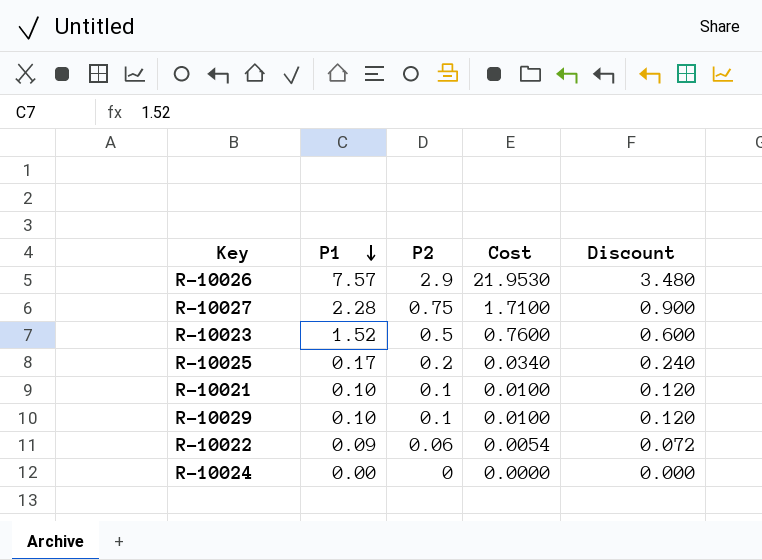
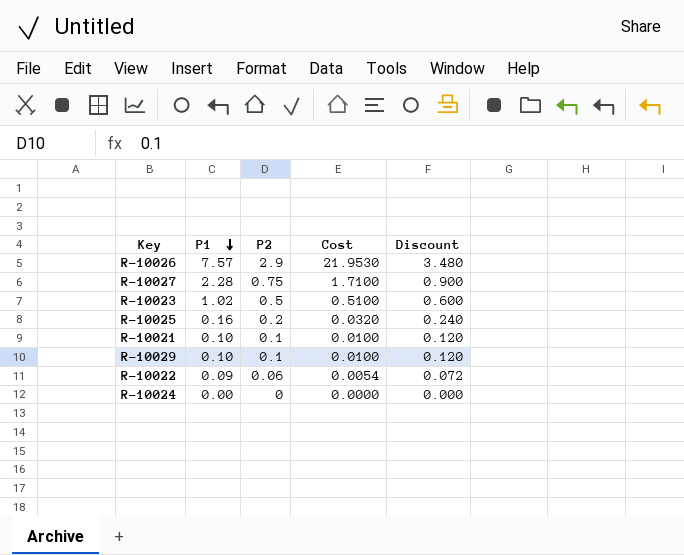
R-10023 | P1: 1.52 -> 1.02
R-10023 | Cost: 0.7600 -> 0.5100
R-10025 | P1: 0.17 -> 0.16
R-10025 | Cost: 0.0340 -> 0.0320

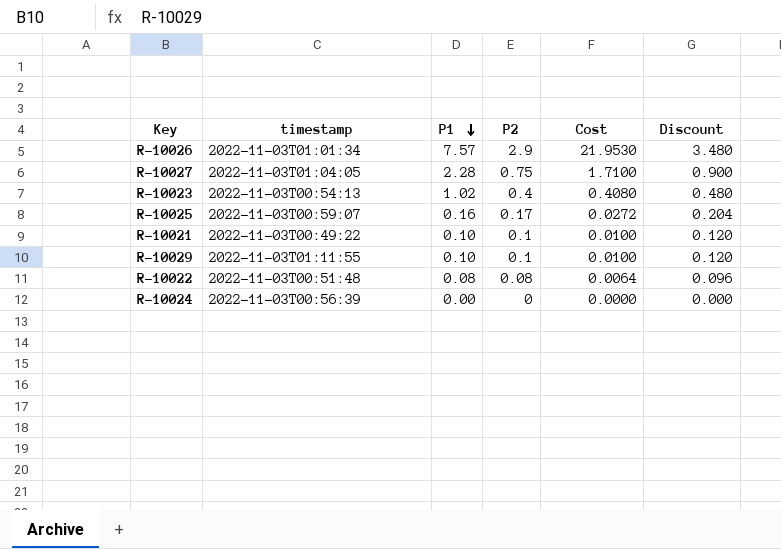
column timestamp | position: none -> 2
R-10023 | P2: 0.5 -> 0.4
R-10023 | Cost: 0.5100 -> 0.4080
R-10023 | Discount: 0.600 -> 0.480
R-10025 | P2: 0.2 -> 0.17
R-10025 | Cost: 0.0320 -> 0.0272
R-10025 | Discount: 0.240 -> 0.204
R-10022 | P1: 0.09 -> 0.08
R-10022 | P2: 0.06 -> 0.08
R-10022 | Cost: 0.0054 -> 0.0064
R-10022 | Discount: 0.072 -> 0.096

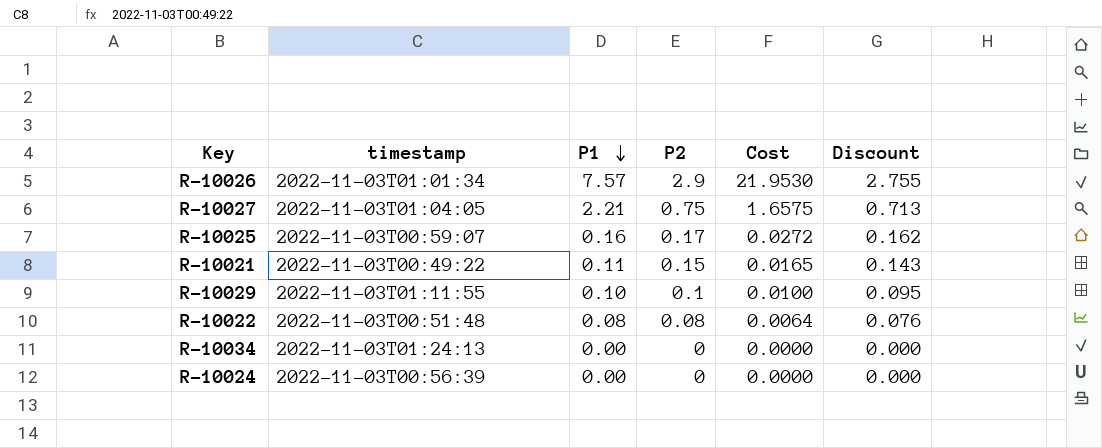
column Discount | formula: [P2] * 1.2 -> [P2] * 0.95
row R-10023: 2022-11-03T00:54:13 | 1.02 | 0.4 | 0.4080 | 0.480 -> none
R-10027 | P1: 2.28 -> 2.21
R-10027 | Cost: 1.7100 -> 1.6575
R-10021 | P1: 0.10 -> 0.11
R-10021 | P2: 0.1 -> 0.15
R-10021 | Cost: 0.0100 -> 0.0165
row R-10034: none -> 2022-11-03T01:24:13 | 0.00 | 0 | 0.0000 | 0.000

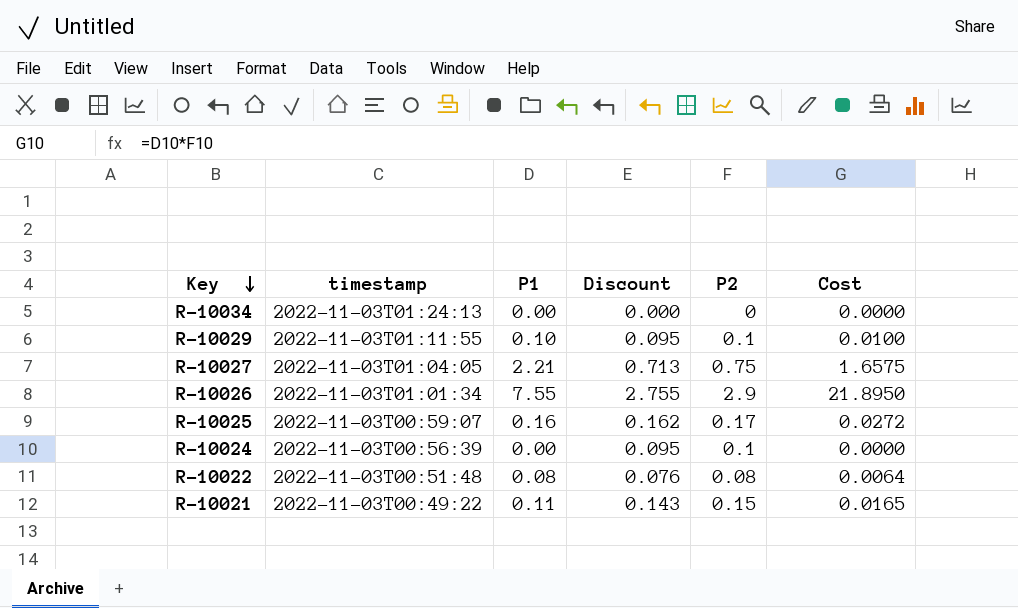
row order: P1 descending -> Key descending
column Discount | position: 6 -> 4
R-10026 | P1: 7.57 -> 7.55
R-10026 | Cost: 21.9530 -> 21.8950
R-10024 | Discount: 0.000 -> 0.095
R-10024 | P2: 0 -> 0.1

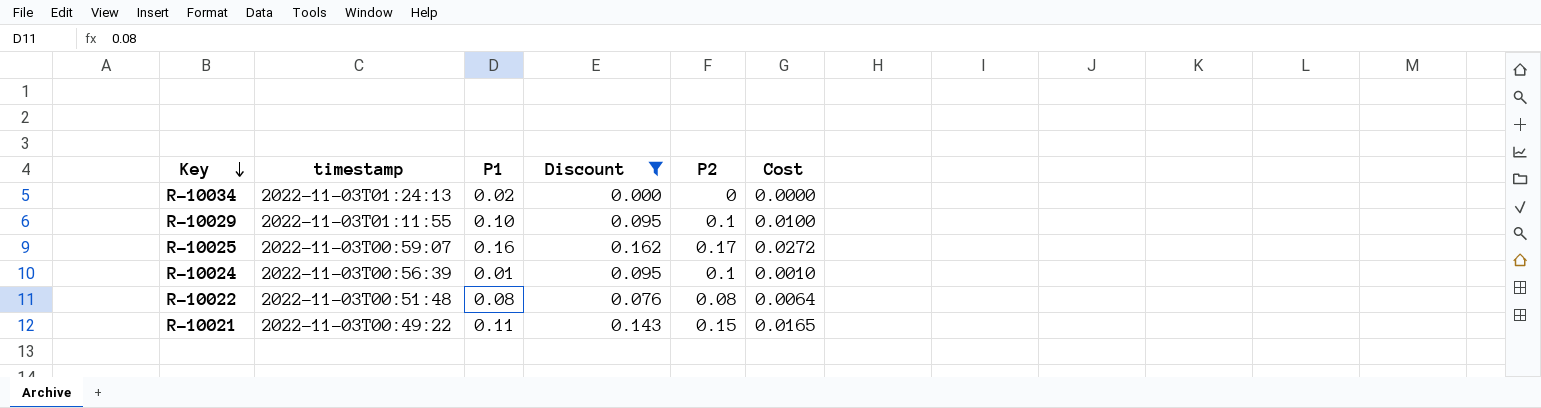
filter: none -> Discount <= 0.162
R-10034 | P1: 0.00 -> 0.02
R-10024 | P1: 0.00 -> 0.01
R-10024 | Cost: 0.0000 -> 0.0010

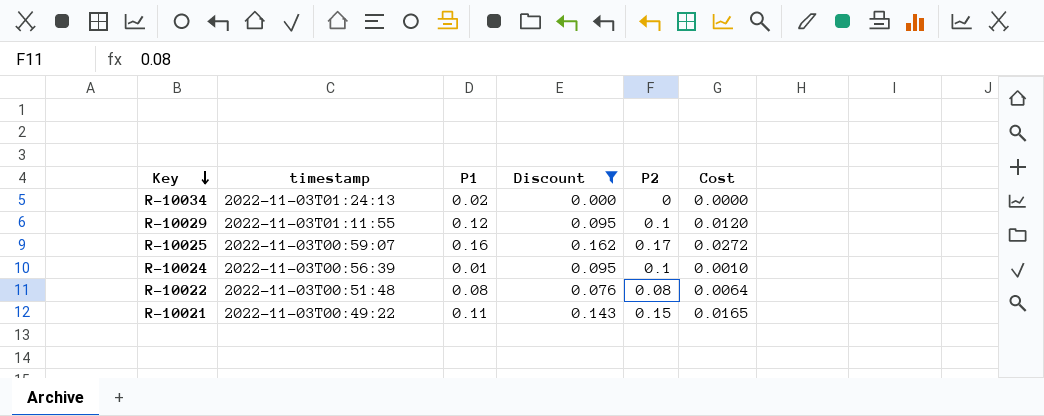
R-10029 | P1: 0.10 -> 0.12
R-10029 | Cost: 0.0100 -> 0.0120

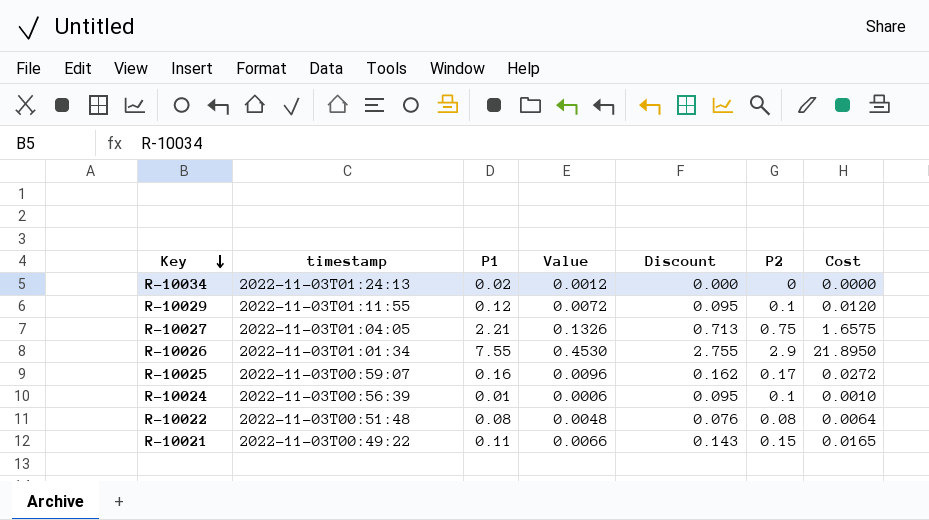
filter: Discount <= 0.162 -> none
column Value | formula: none -> [P1] * 0.06

